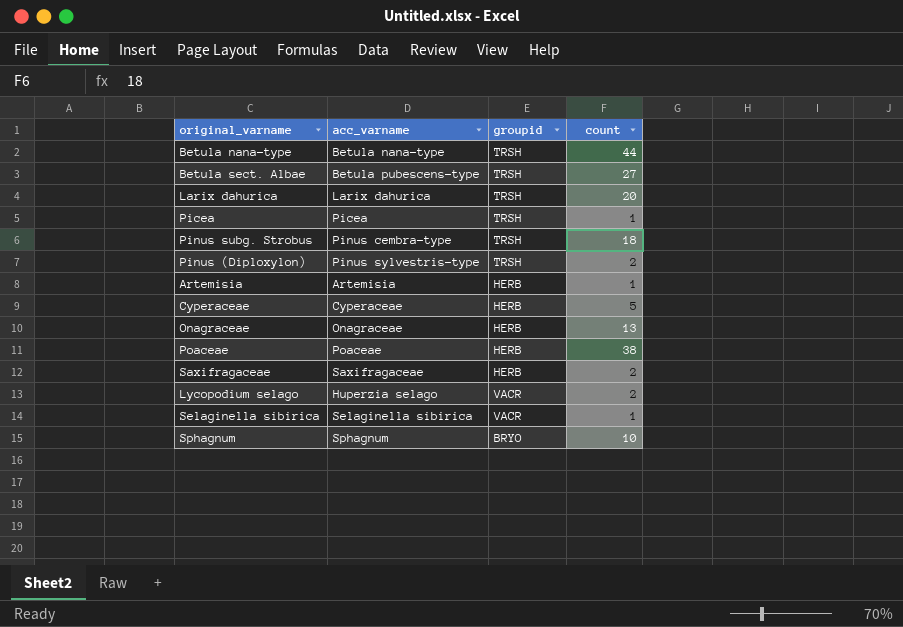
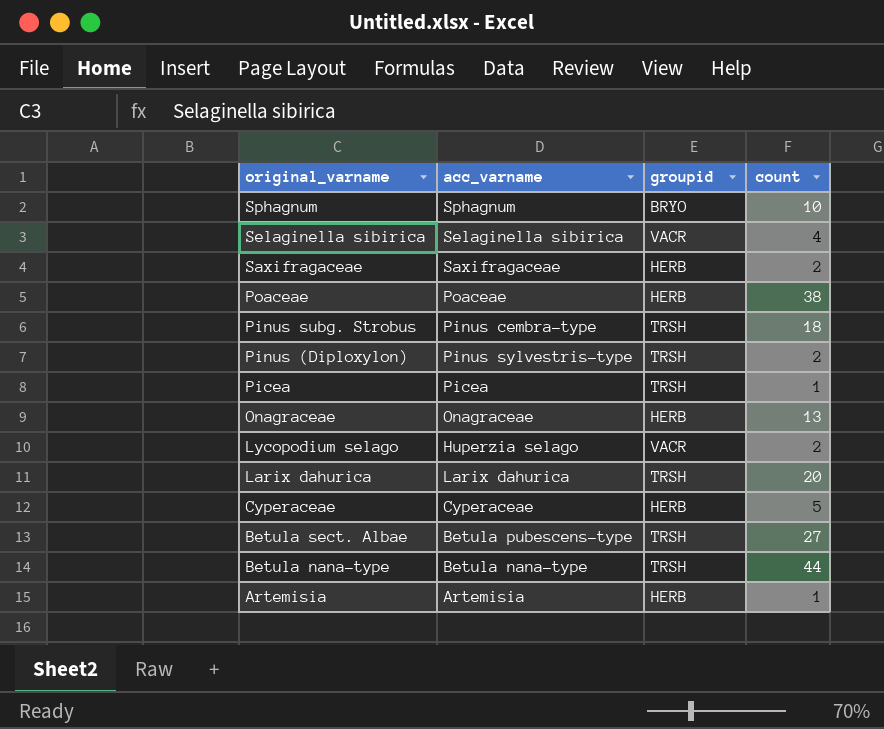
row order: none -> original_varname descending
Selaginella sibirica | count: 1 -> 4

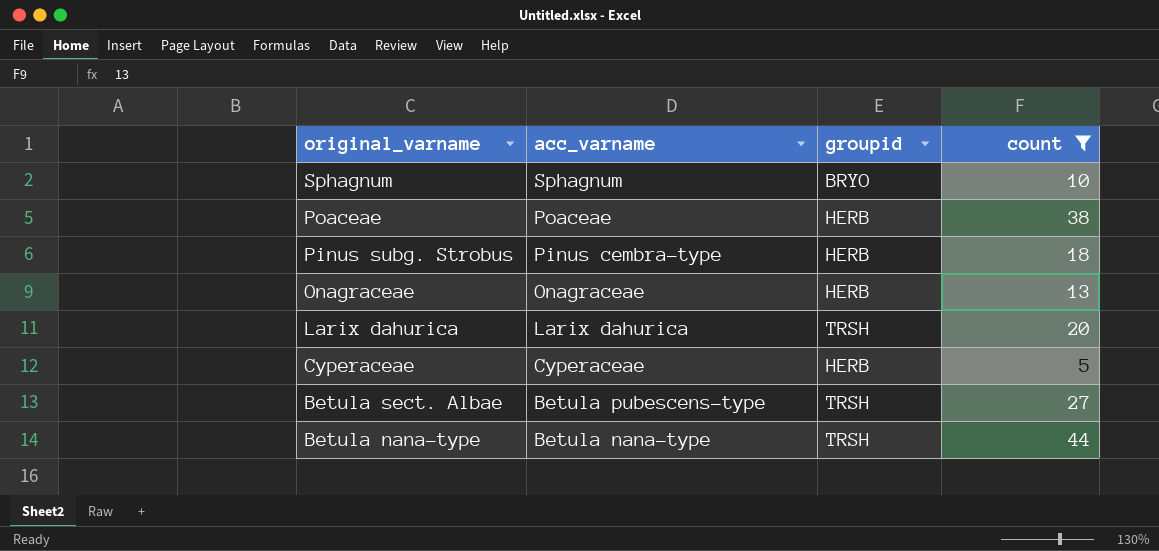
filter: none -> count >= 5
Pinus subg. Strobus | groupid: TRSH -> HERB

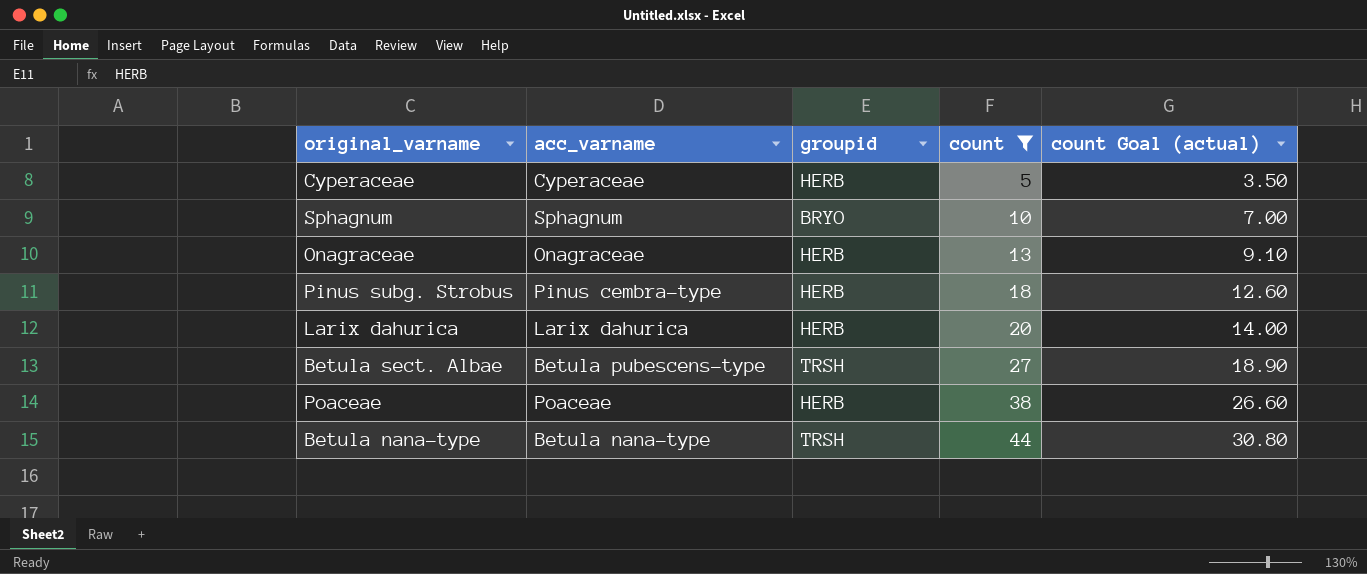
row order: original_varname descending -> count ascending
column count Goal (actual) | formula: none -> [count] * 0.7
Larix dahurica | groupid: TRSH -> HERB

